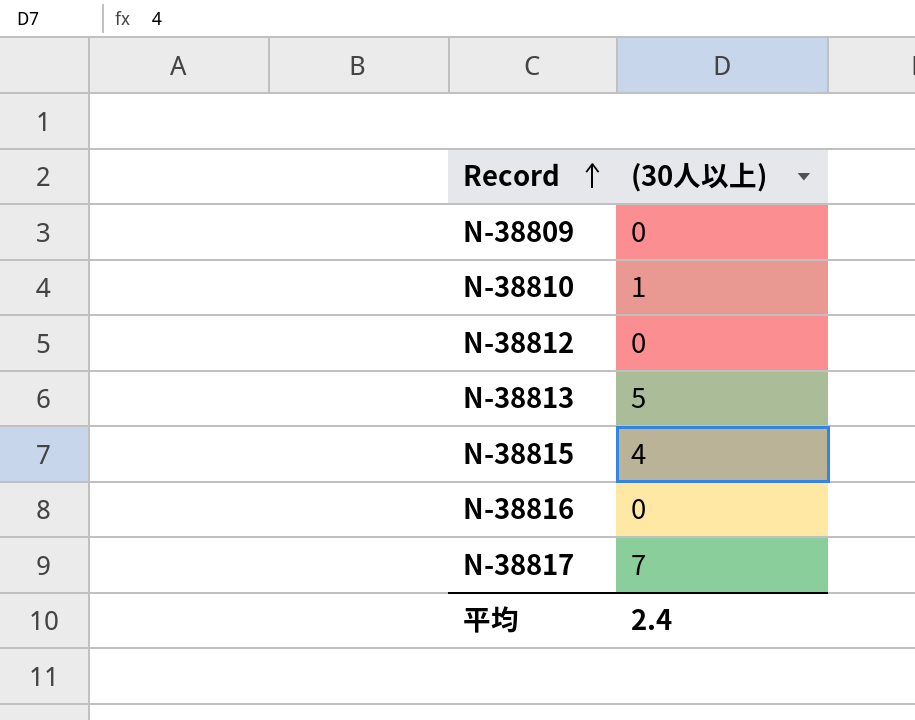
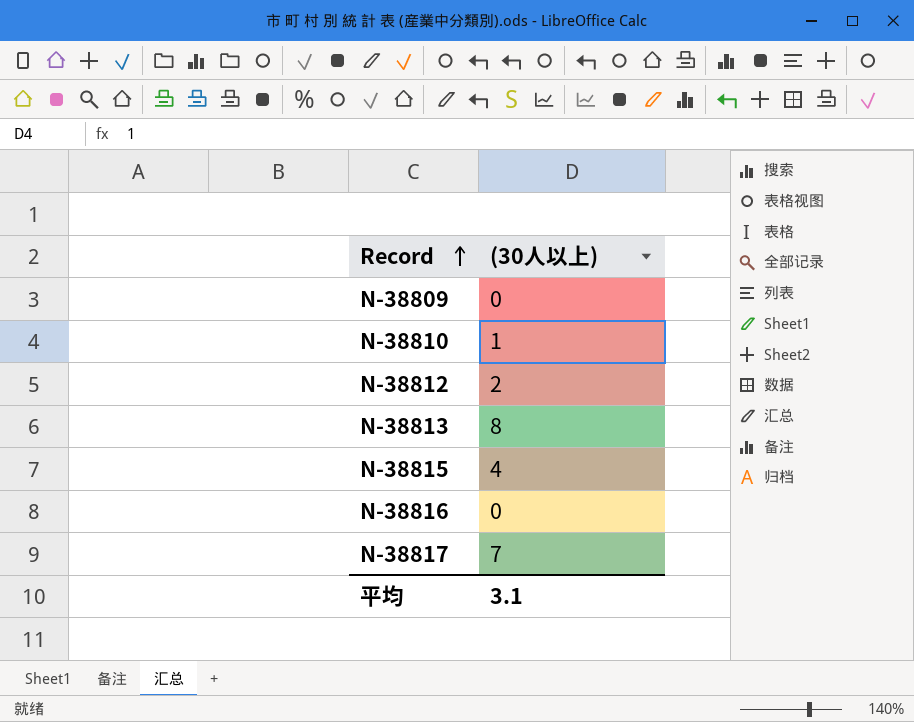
N-38812 | (30人以上): 0 -> 2
N-38813 | (30人以上): 5 -> 8
平均 | (30人以上): 2.4 -> 3.1

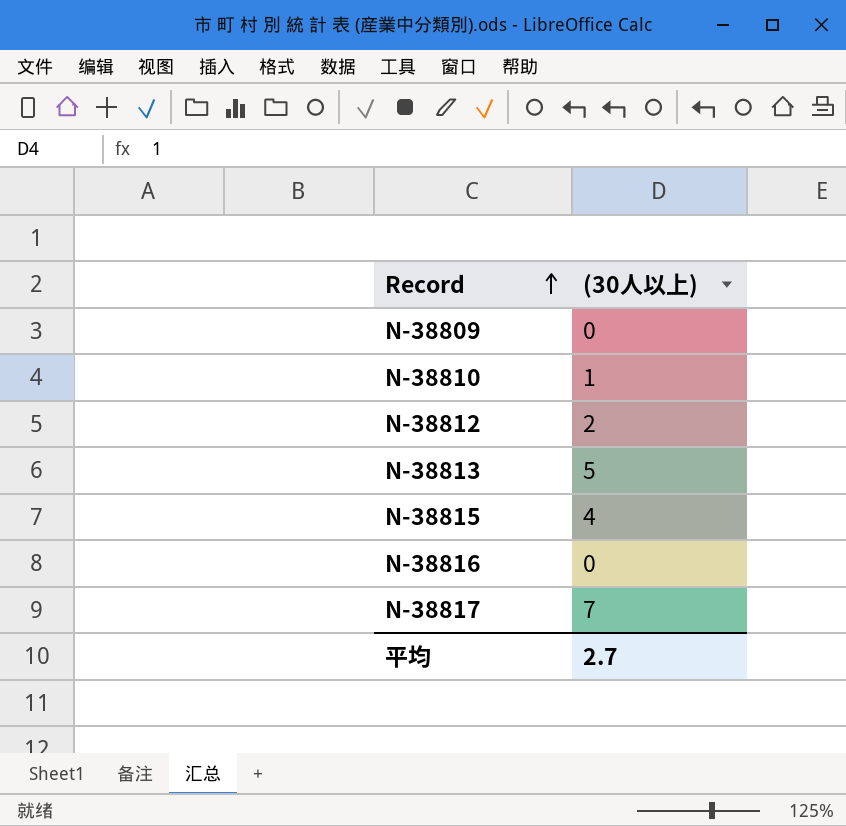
N-38813 | (30人以上): 8 -> 5
平均 | (30人以上): 3.1 -> 2.7

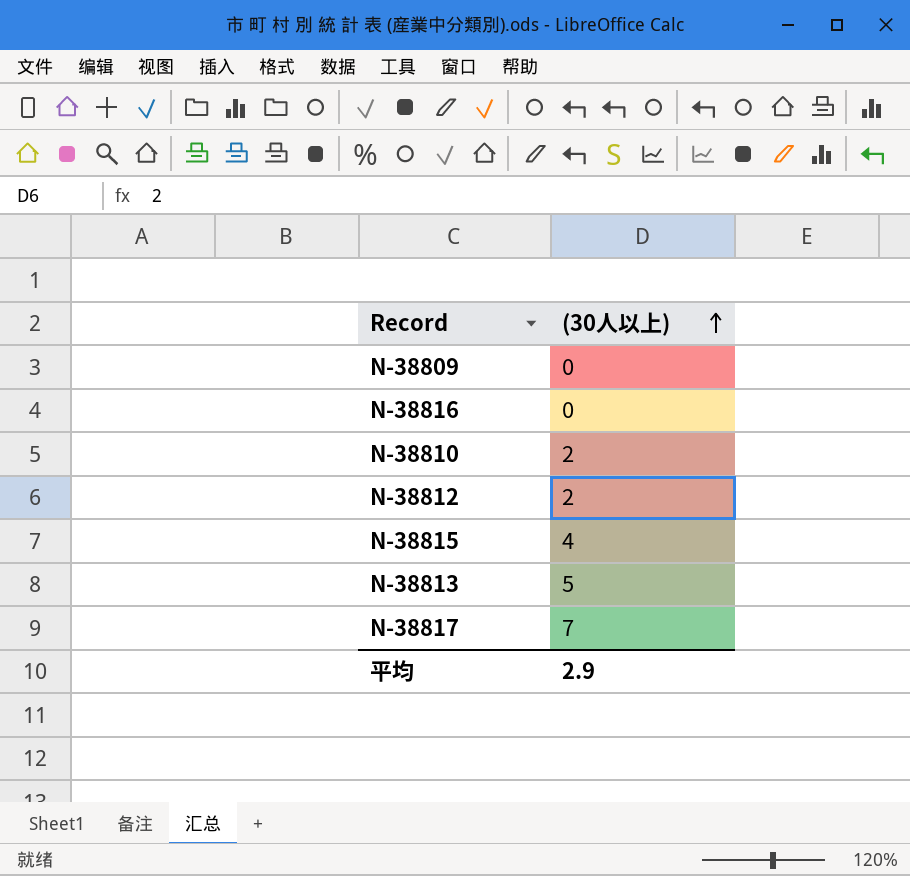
row order: Record ascending -> (30人以上) ascending
N-38810 | (30人以上): 1 -> 2
平均 | (30人以上): 2.7 -> 2.9

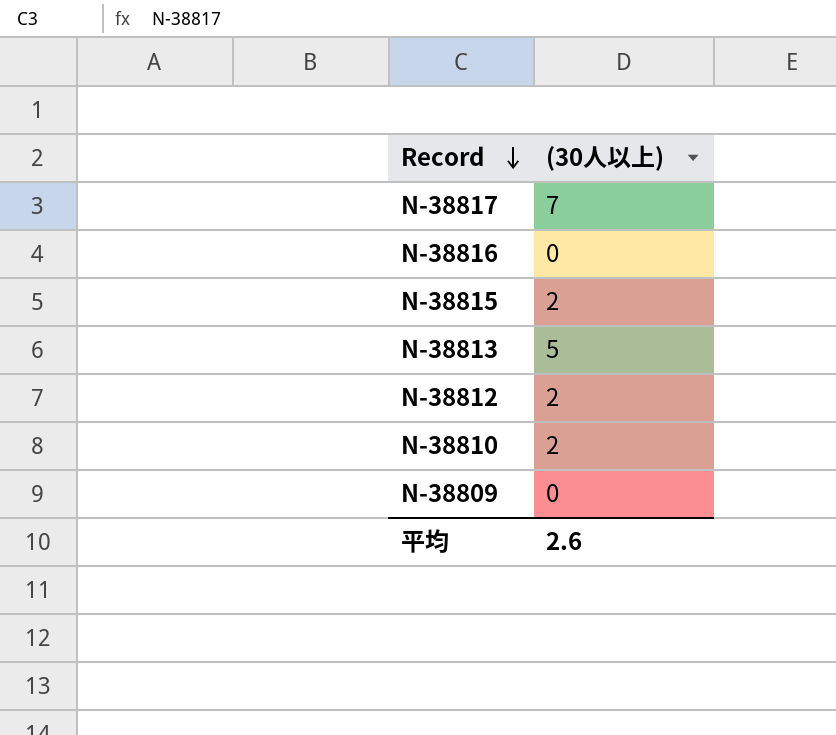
row order: (30人以上) ascending -> Record descending
N-38815 | (30人以上): 4 -> 2
平均 | (30人以上): 2.9 -> 2.6

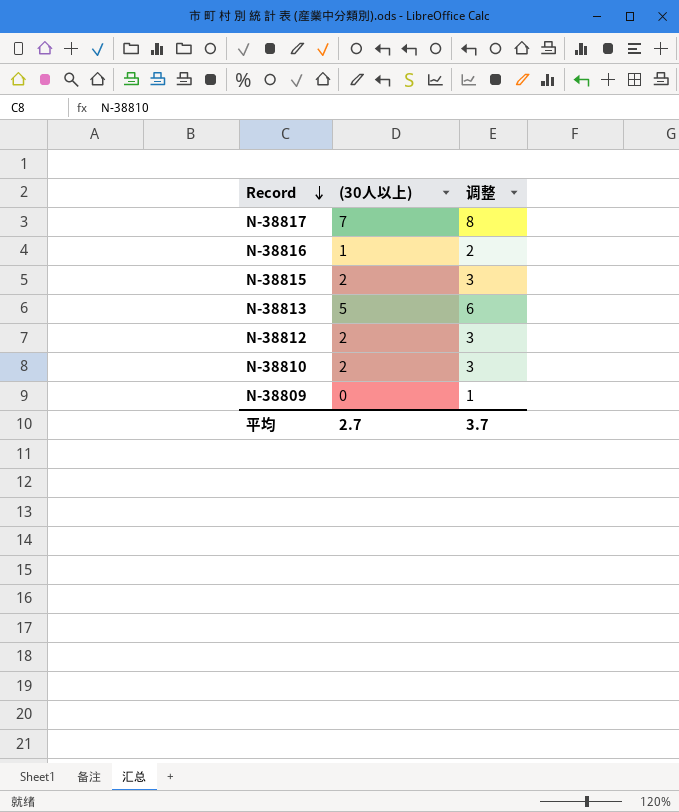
column 调整 | formula: none -> [(30人以上)] + 1
N-38816 | (30人以上): 0 -> 1
平均 | (30人以上): 2.6 -> 2.7

